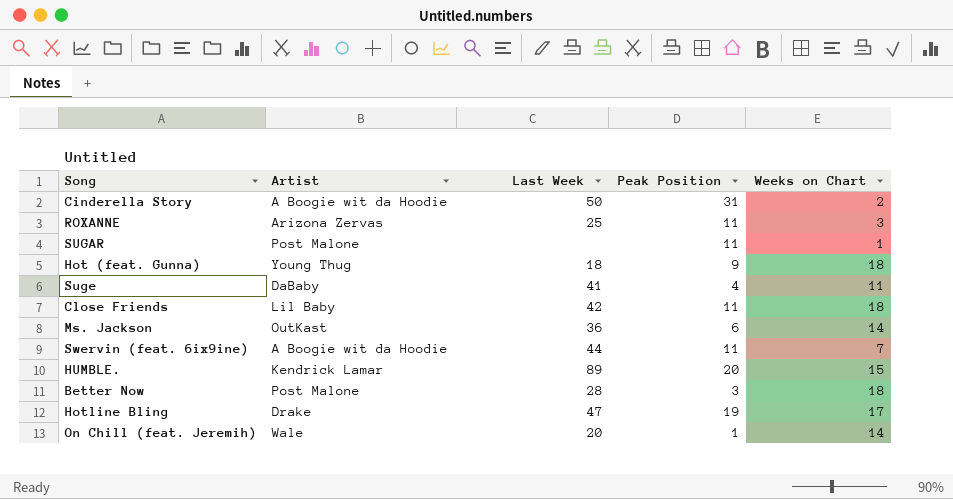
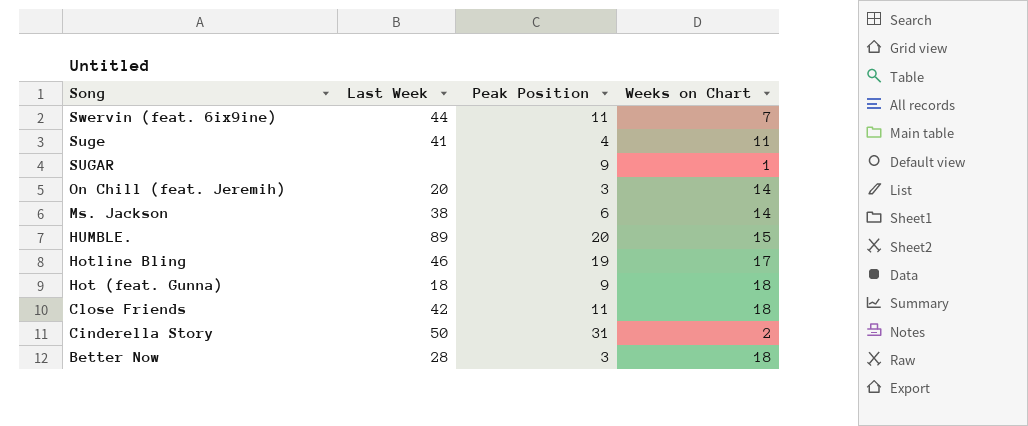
row order: none -> Song descending
column Artist | position: 2 -> none
row ROXANNE: Arizona Zervas | 25 | 11 | 3 -> none
SUGAR | Peak Position: 11 -> 9
On Chill (feat. Jeremih) | Peak Position: 1 -> 3
Ms. Jackson | Last Week: 36 -> 38
Hotline Bling | Last Week: 47 -> 46

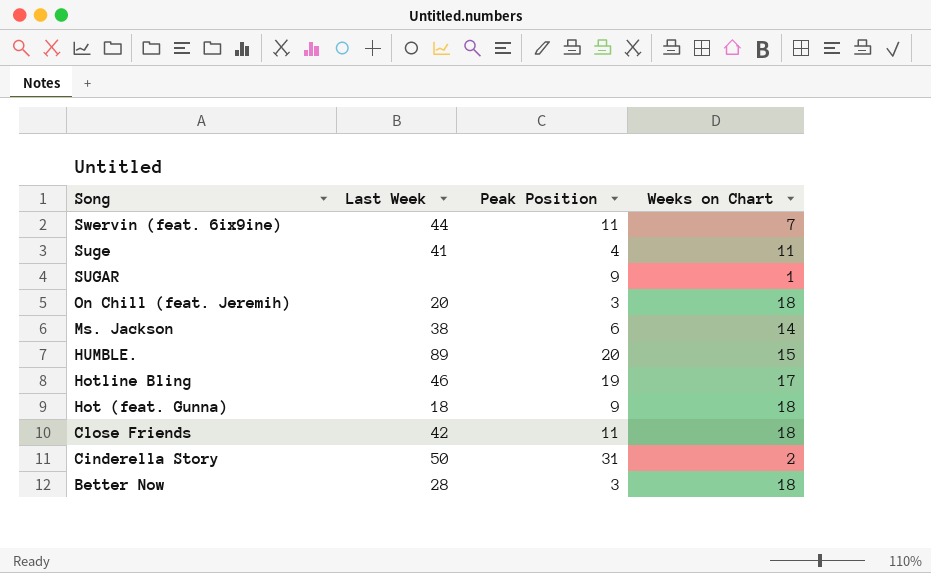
On Chill (feat. Jeremih) | Weeks on Chart: 14 -> 18

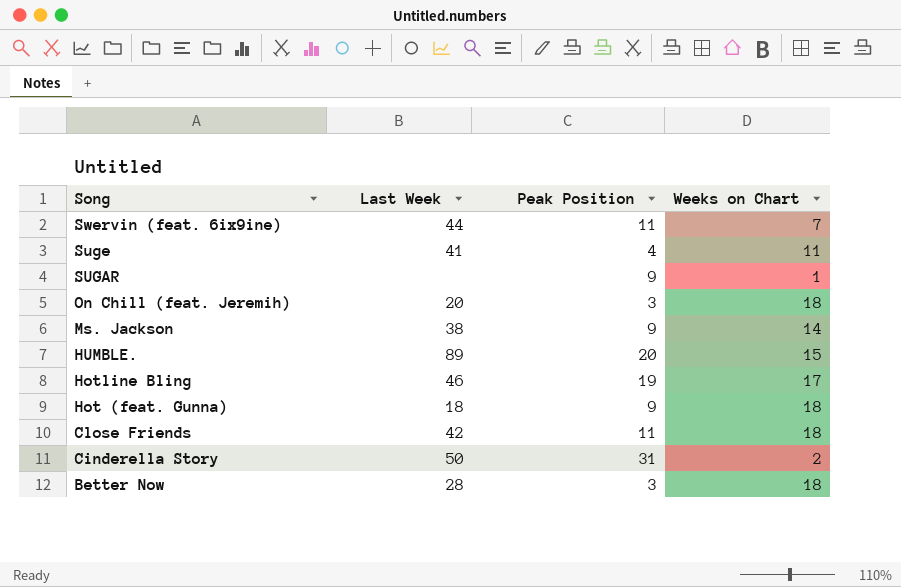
Ms. Jackson | Peak Position: 6 -> 9

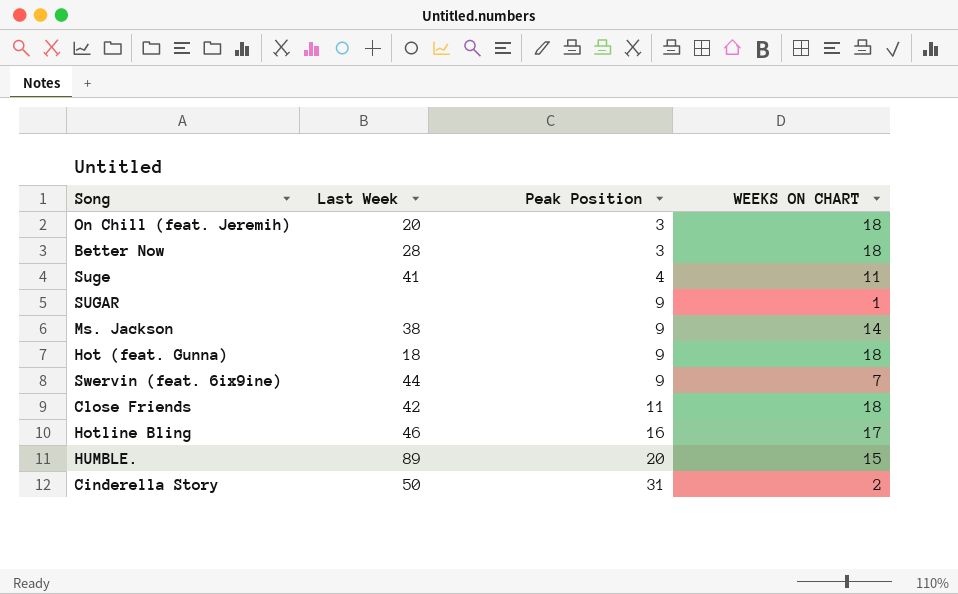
row order: Song descending -> Peak Position ascending
column name: Weeks on Chart -> WEEKS ON CHART
Swervin (feat. 6ix9ine) | Peak Position: 11 -> 9
Hotline Bling | Peak Position: 19 -> 16

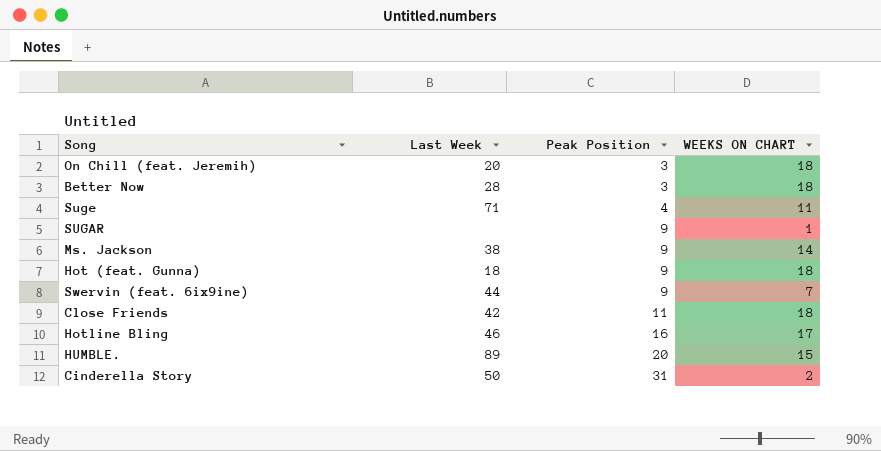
Suge | Last Week: 41 -> 71

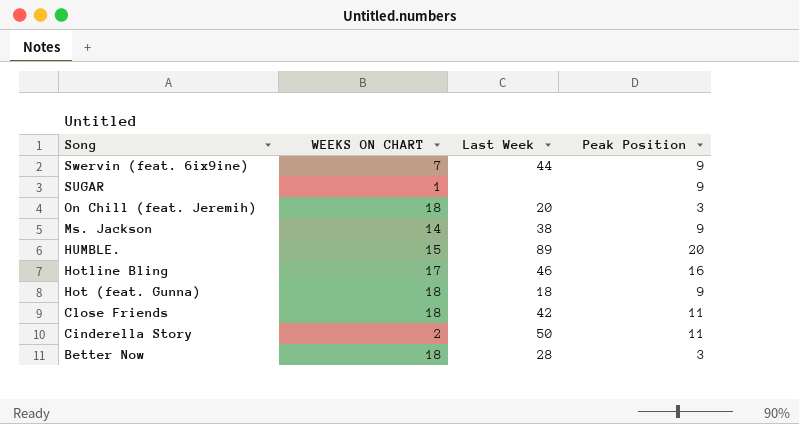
row order: Peak Position ascending -> Song descending
column WEEKS ON CHART | position: 4 -> 2
row Suge: 71 | 4 | 11 -> none
Cinderella Story | Peak Position: 31 -> 11

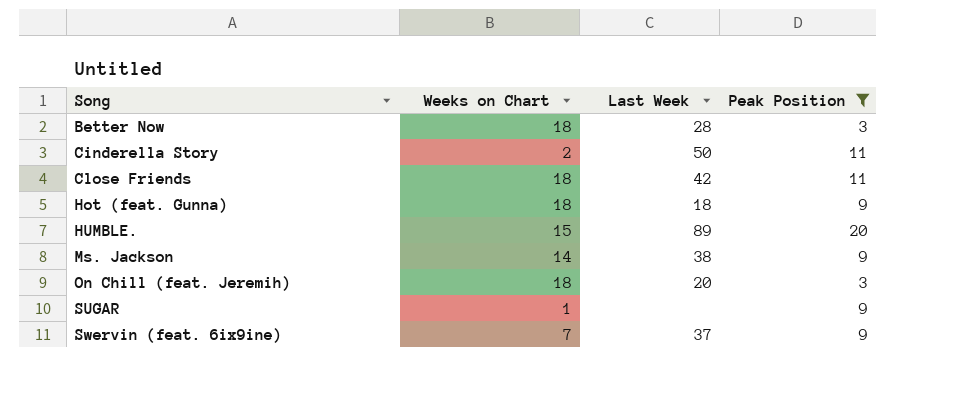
filter: none -> Peak Position != 16
row order: Song descending -> Song ascending
column name: WEEKS ON CHART -> Weeks on Chart
Swervin (feat. 6ix9ine) | Last Week: 44 -> 37

